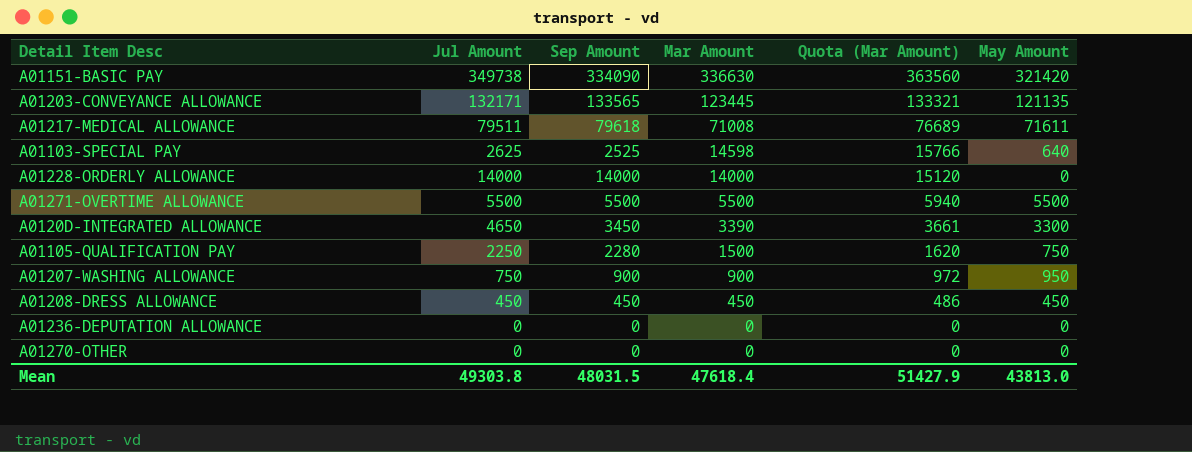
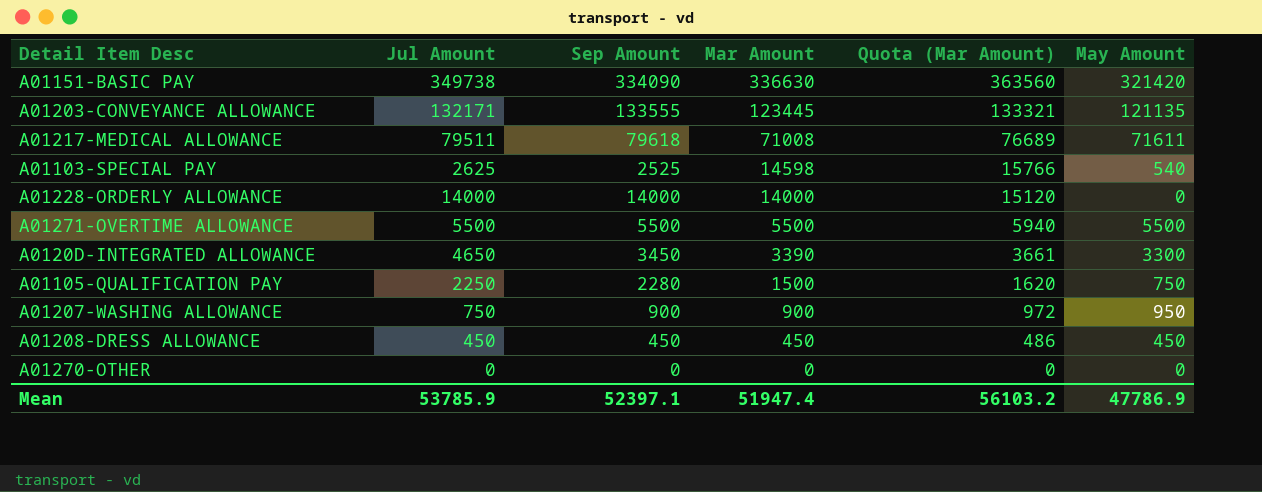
row A01236-DEPUTATION ALLOWANCE: 0 | 0 | 0 | 0 | 0 -> none
A01203-CONVEYANCE ALLOWANCE | Sep Amount: 133565 -> 133555
A01103-SPECIAL PAY | May Amount: 640 -> 540
Mean | Jul Amount: 49303.8 -> 53785.9
Mean | Sep Amount: 48031.5 -> 52397.1
Mean | Mar Amount: 47618.4 -> 51947.4
Mean | Quota (Mar Amount): 51427.9 -> 56103.2
Mean | May Amount: 43813.0 -> 47786.9

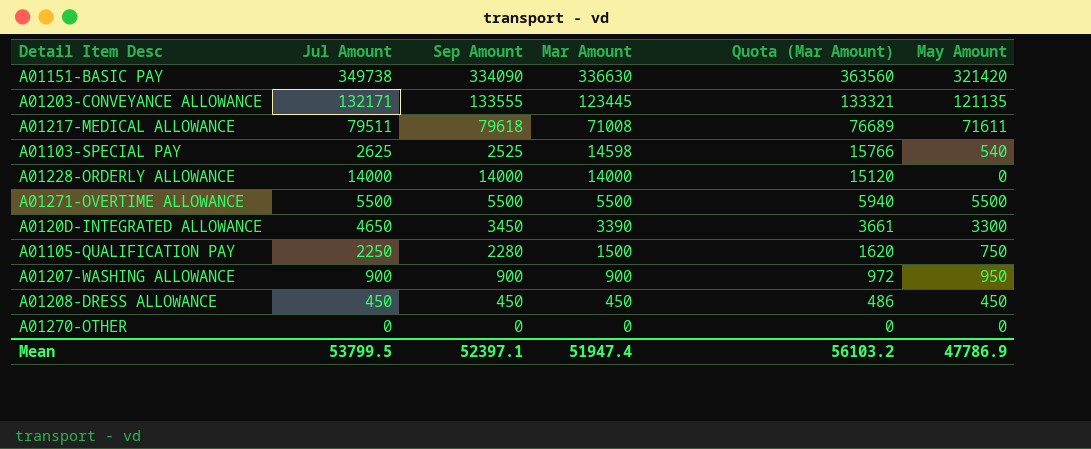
A01207-WASHING ALLOWANCE | Jul Amount: 750 -> 900
Mean | Jul Amount: 53785.9 -> 53799.5

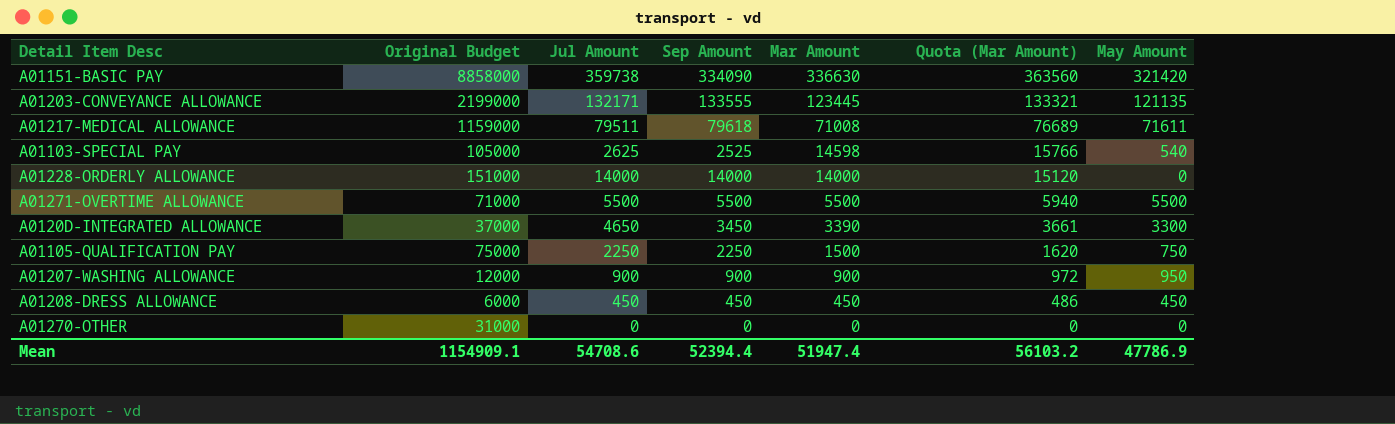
column Original Budget | position: none -> 2
A01151-BASIC PAY | Jul Amount: 349738 -> 359738
A01105-QUALIFICATION PAY | Sep Amount: 2280 -> 2250
Mean | Jul Amount: 53799.5 -> 54708.6
Mean | Sep Amount: 52397.1 -> 52394.4

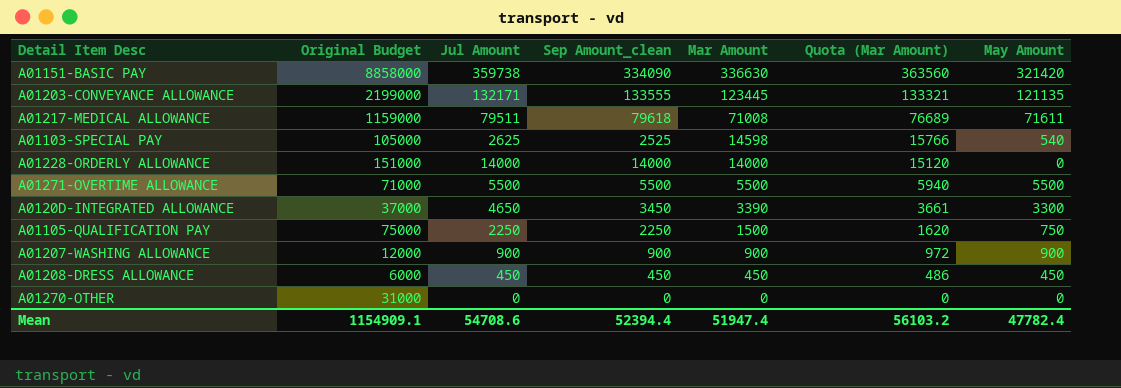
column name: Sep Amount -> Sep Amount_clean
A01207-WASHING ALLOWANCE | May Amount: 950 -> 900
Mean | May Amount: 47786.9 -> 47782.4

